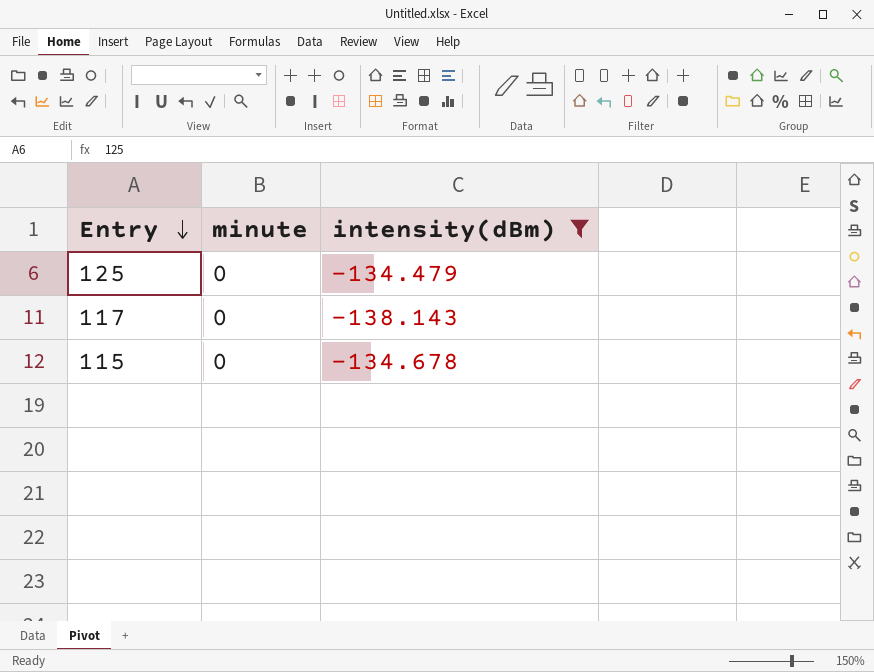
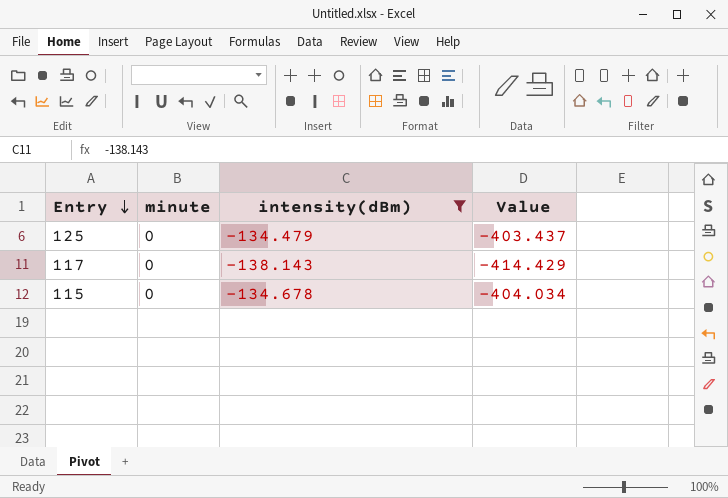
column Value | formula: none -> [intensity(dBm)] * 3

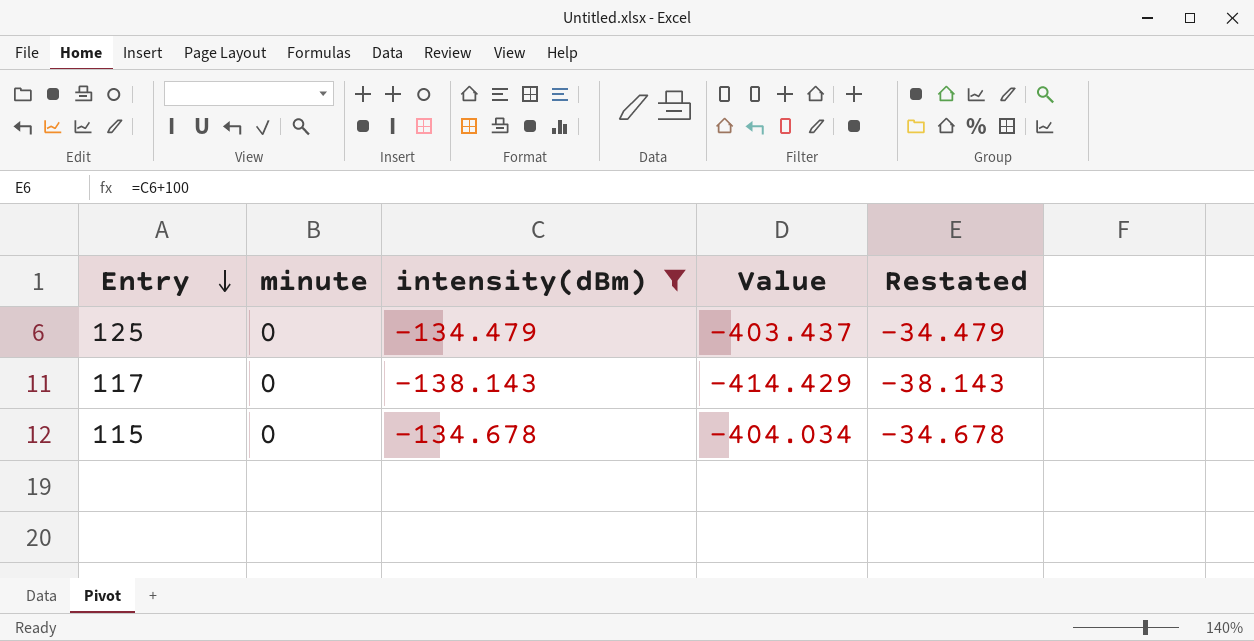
column Restated | formula: none -> [intensity(dBm)] + 100

